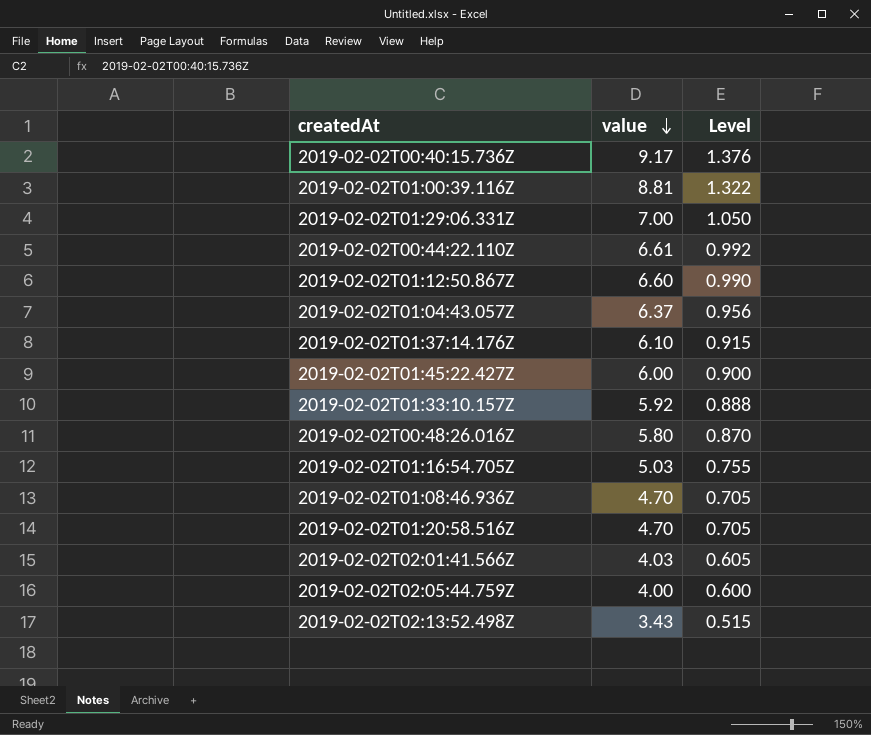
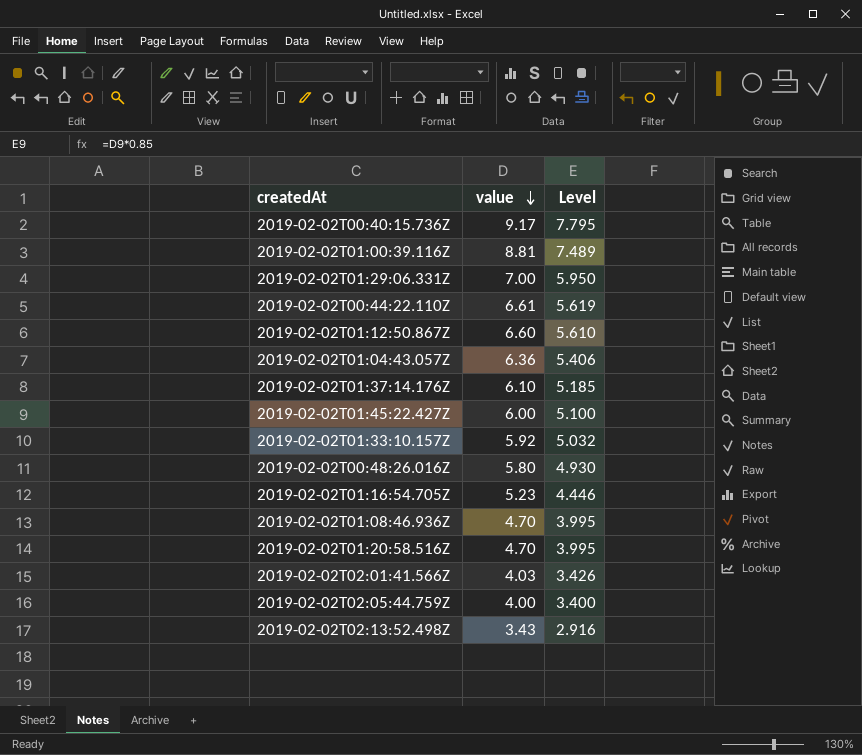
column Level | formula: [value] * 0.15 -> [value] * 0.85
2019-02-02T01:04:43.057Z | value: 6.37 -> 6.36
2019-02-02T01:16:54.705Z | value: 5.03 -> 5.23

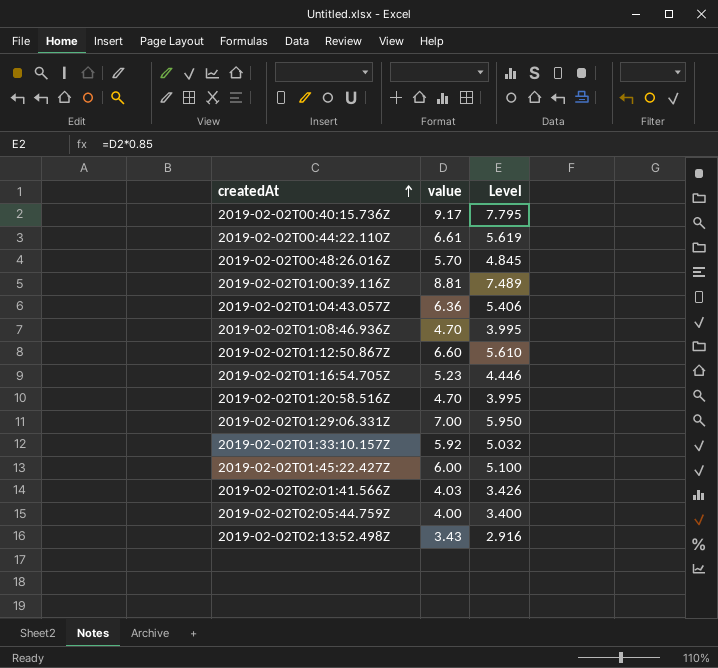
row order: value descending -> createdAt ascending
row 2019-02-02T01:37:14.176Z: 6.10 | 5.185 -> none
2019-02-02T00:48:26.016Z | value: 5.80 -> 5.70
2019-02-02T00:48:26.016Z | Level: 4.930 -> 4.845

